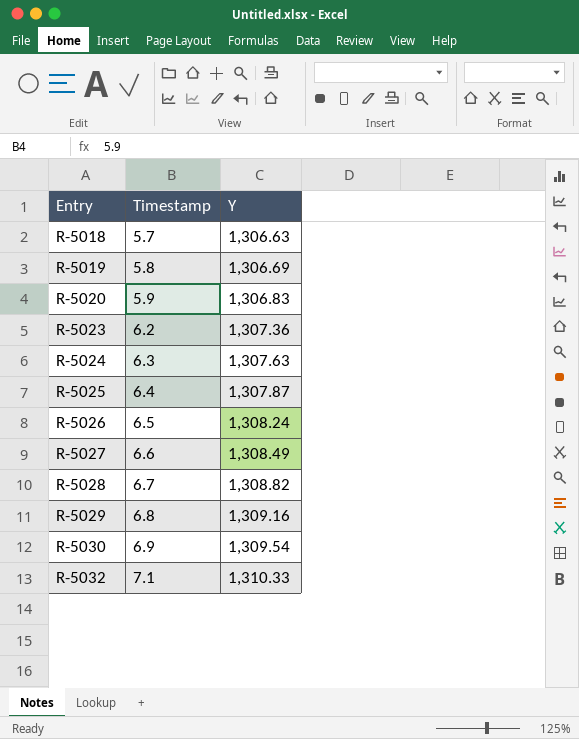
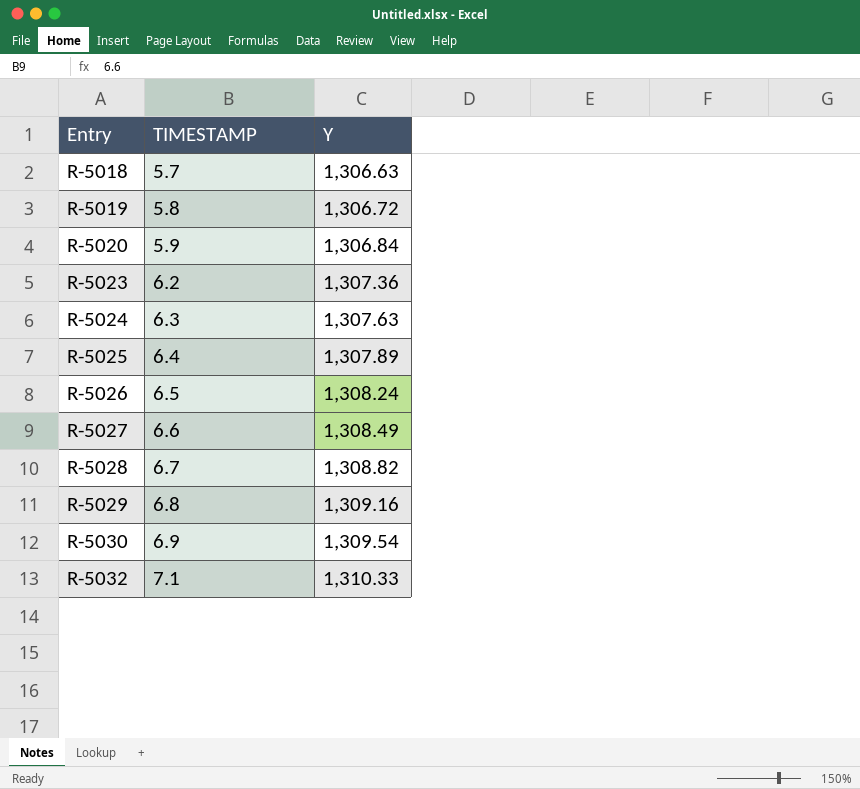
column name: Timestamp -> TIMESTAMP
R-5019 | Y: 1,306.69 -> 1,306.72
R-5020 | Y: 1,306.83 -> 1,306.84
R-5025 | Y: 1,307.87 -> 1,307.89

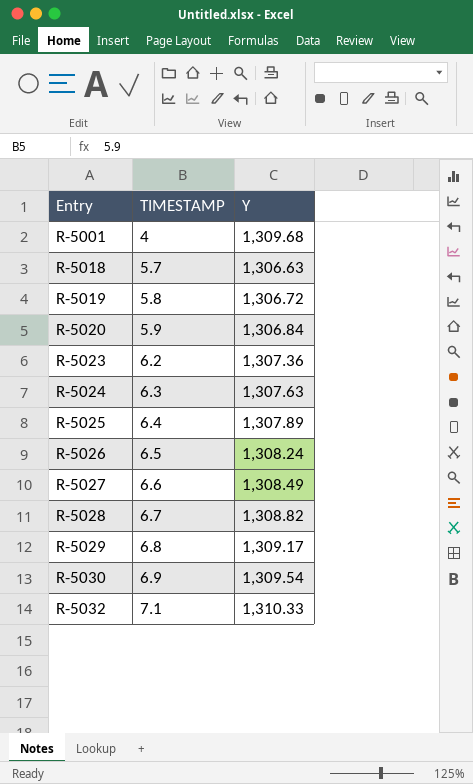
row R-5001: none -> 4 | 1,309.68
R-5029 | Y: 1,309.16 -> 1,309.17

